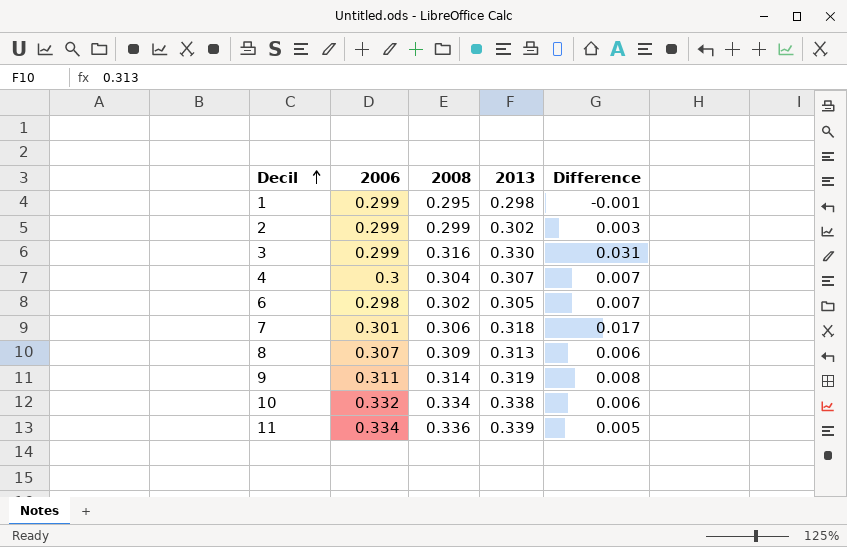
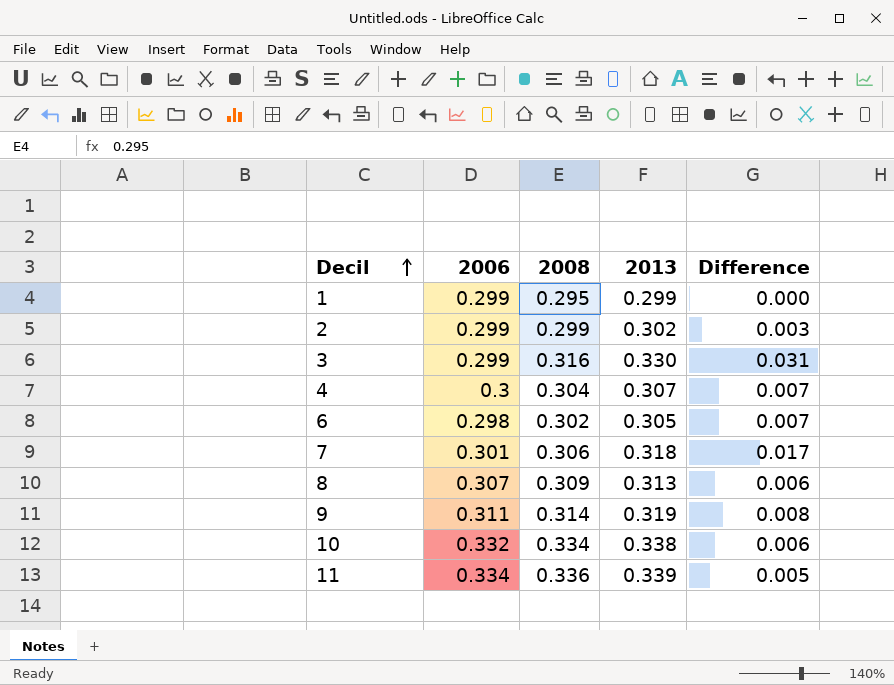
1 | 2013: 0.298 -> 0.299
1 | Difference: -0.001 -> 0.000

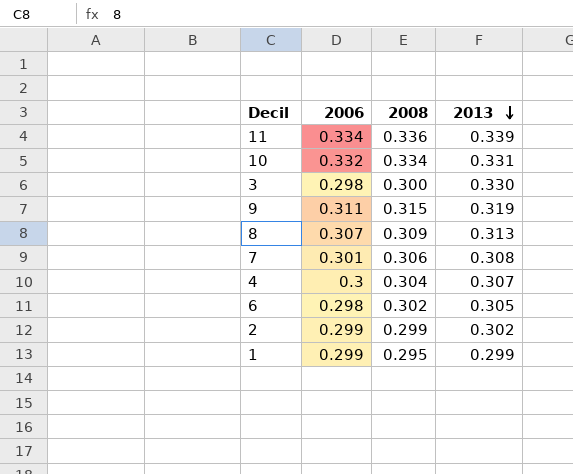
row order: Decil ascending -> 2013 descending
column Difference | formula: [2013] - [2006] -> none
10 | 2013: 0.338 -> 0.331
3 | 2006: 0.299 -> 0.298
3 | 2008: 0.316 -> 0.300
9 | 2008: 0.314 -> 0.315
7 | 2013: 0.318 -> 0.308

